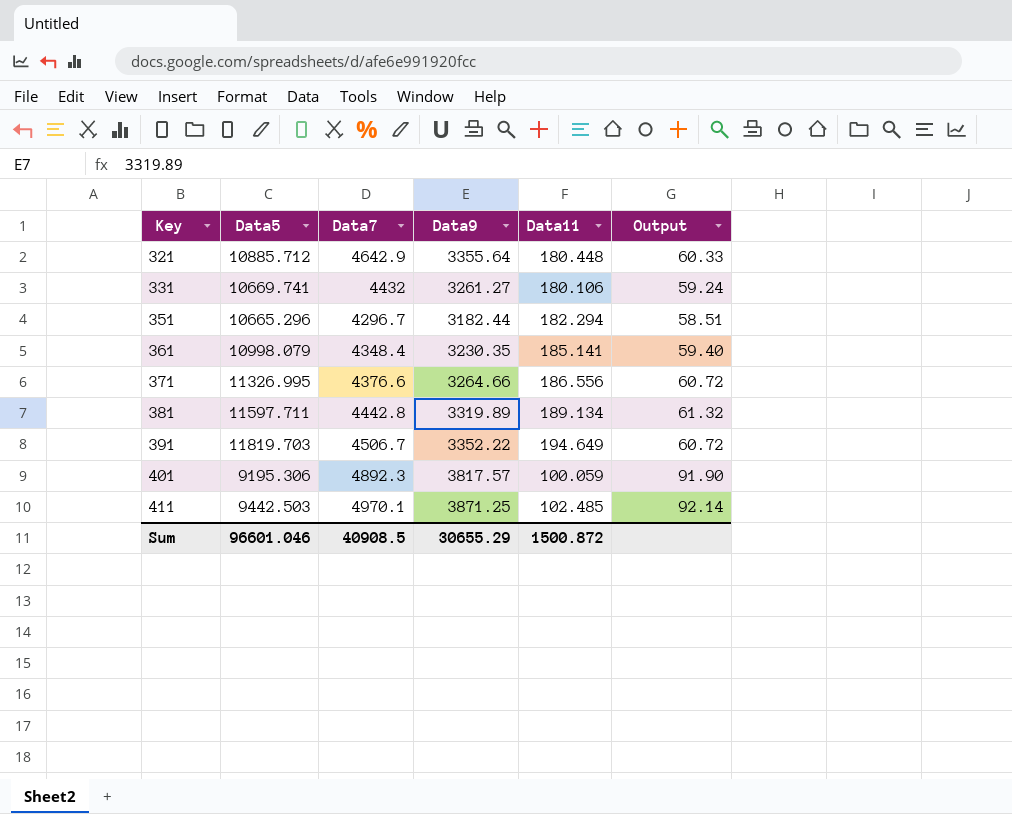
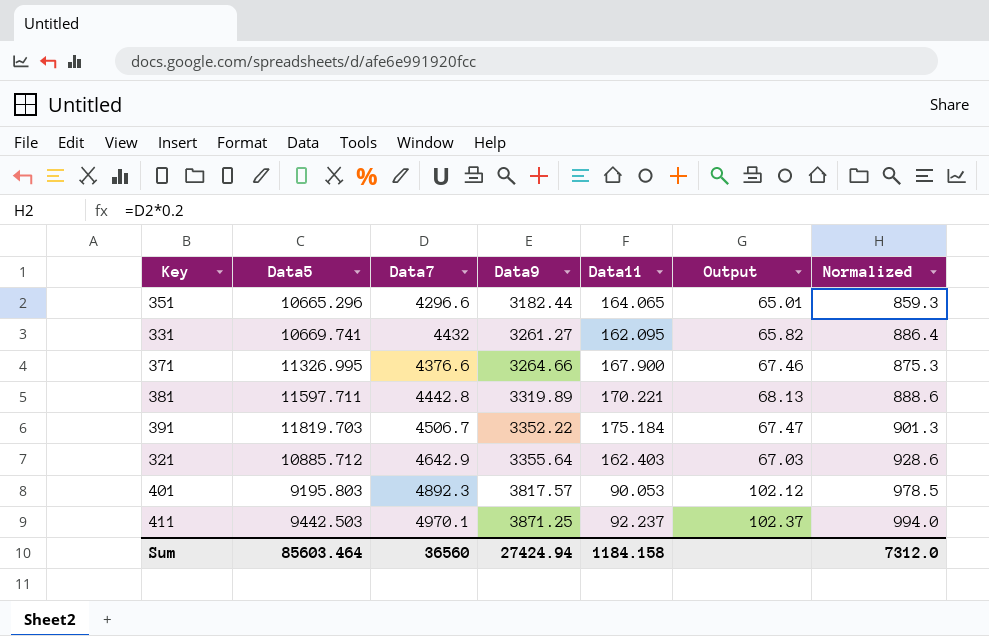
row order: Key ascending -> Data9 ascending
column Normalized | formula: none -> [Data7] * 0.2
row 361: 10998.079 | 4348.4 | 3230.35 | 185.141 | 59.40 -> none
351 | Data7: 4296.7 -> 4296.6
351 | Data11: 182.294 -> 164.065
351 | Output: 58.51 -> 65.01
331 | Data11: 180.106 -> 162.095
331 | Output: 59.24 -> 65.82
371 | Data11: 186.556 -> 167.900
371 | Output: 60.72 -> 67.46
381 | Data11: 189.134 -> 170.221
381 | Output: 61.32 -> 68.13
391 | Data11: 194.649 -> 175.184
391 | Output: 60.72 -> 67.47
321 | Data11: 180.448 -> 162.403
321 | Output: 60.33 -> 67.03
401 | Data5: 9195.306 -> 9195.803
401 | Data11: 100.059 -> 90.053
401 | Output: 91.90 -> 102.12
411 | Data11: 102.485 -> 92.237
411 | Output: 92.14 -> 102.37
Sum | Data5: 96601.046 -> 85603.464
Sum | Data7: 40908.5 -> 36560
Sum | Data9: 30655.29 -> 27424.94
Sum | Data11: 1500.872 -> 1184.158

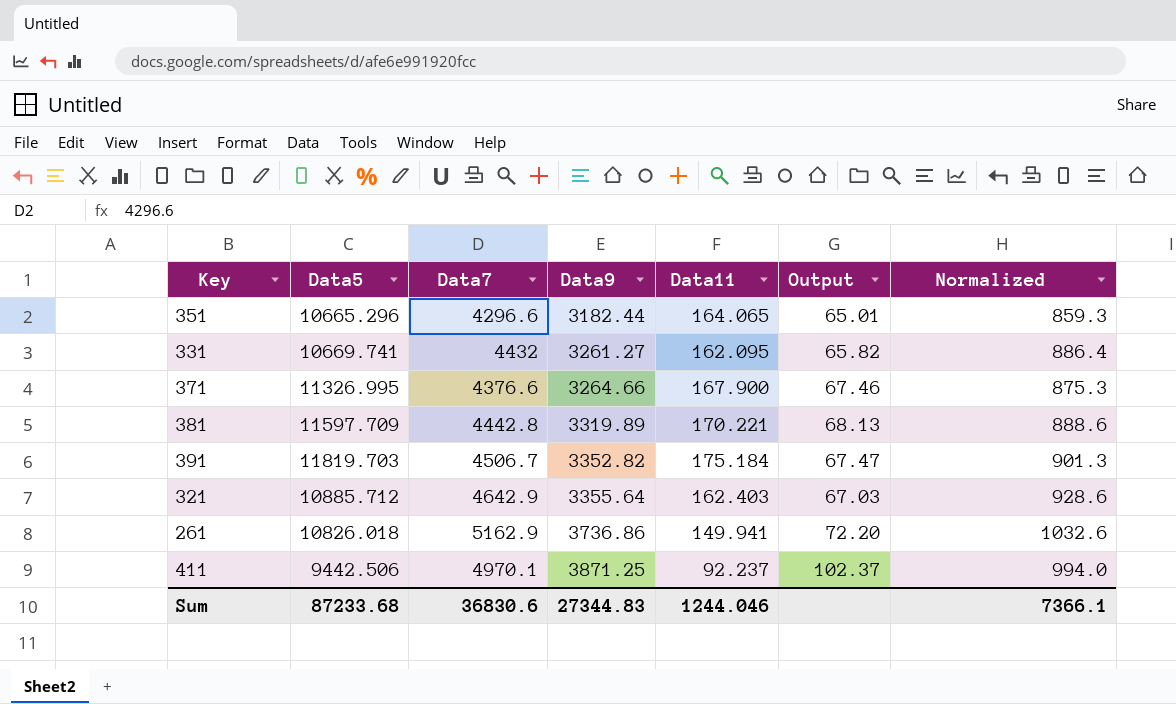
row 401: 9195.803 | 4892.3 | 3817.57 | 90.053 | 102.12 | 978.5 -> none
381 | Data5: 11597.711 -> 11597.709
391 | Data9: 3352.22 -> 3352.82
row 261: none -> 10826.018 | 5162.9 | 3736.86 | 149.941 | 72.20 | 1032.6
411 | Data5: 9442.503 -> 9442.506
Sum | Data5: 85603.464 -> 87233.68
Sum | Data7: 36560 -> 36830.6
Sum | Data9: 27424.94 -> 27344.83
Sum | Data11: 1184.158 -> 1244.046
Sum | Normalized: 7312.0 -> 7366.1

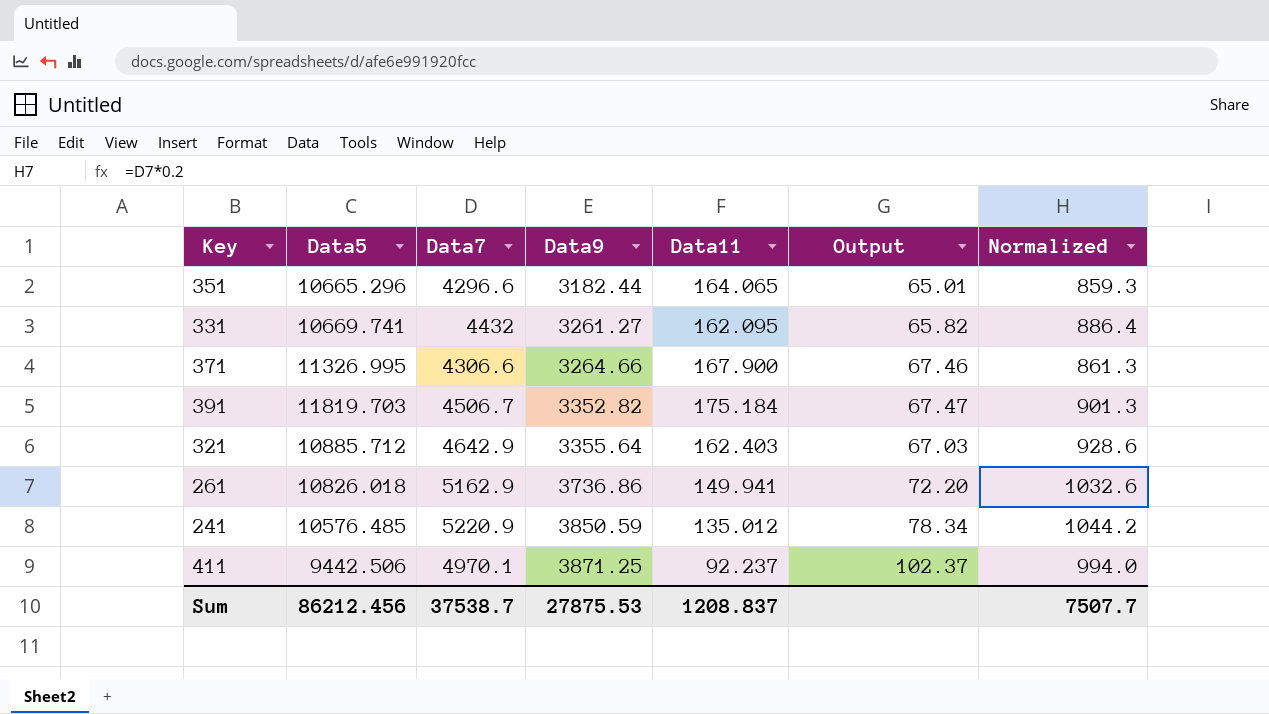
row 381: 11597.709 | 4442.8 | 3319.89 | 170.221 | 68.13 | 888.6 -> none
371 | Data7: 4376.6 -> 4306.6
371 | Normalized: 875.3 -> 861.3
row 241: none -> 10576.485 | 5220.9 | 3850.59 | 135.012 | 78.34 | 1044.2
Sum | Data5: 87233.68 -> 86212.456
Sum | Data7: 36830.6 -> 37538.7
Sum | Data9: 27344.83 -> 27875.53
Sum | Data11: 1244.046 -> 1208.837
Sum | Normalized: 7366.1 -> 7507.7

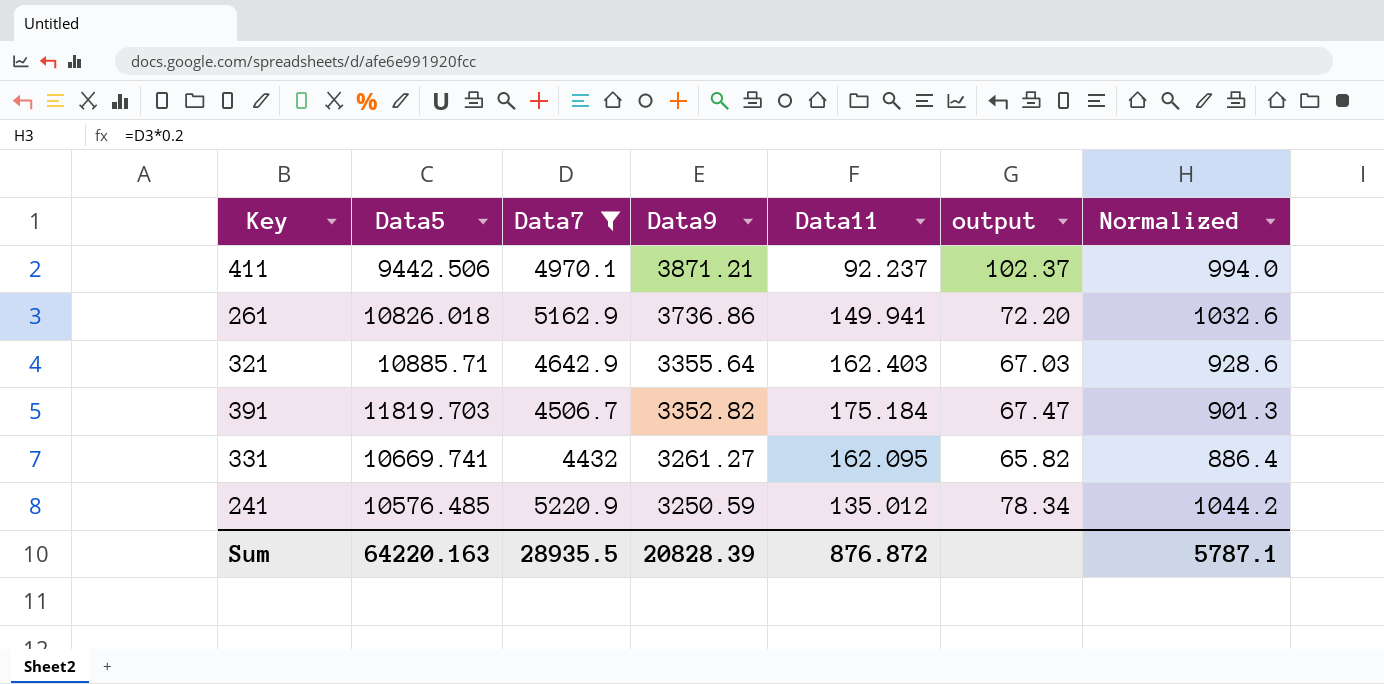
filter: none -> Data7 >= 4432
row order: Data9 ascending -> Data9 descending
column name: Output -> output
411 | Data9: 3871.25 -> 3871.21
321 | Data5: 10885.712 -> 10885.71
241 | Data9: 3850.59 -> 3250.59
Sum | Data5: 86212.456 -> 64220.163
Sum | Data7: 37538.7 -> 28935.5
Sum | Data9: 27875.53 -> 20828.39
Sum | Data11: 1208.837 -> 876.872
Sum | Normalized: 7507.7 -> 5787.1

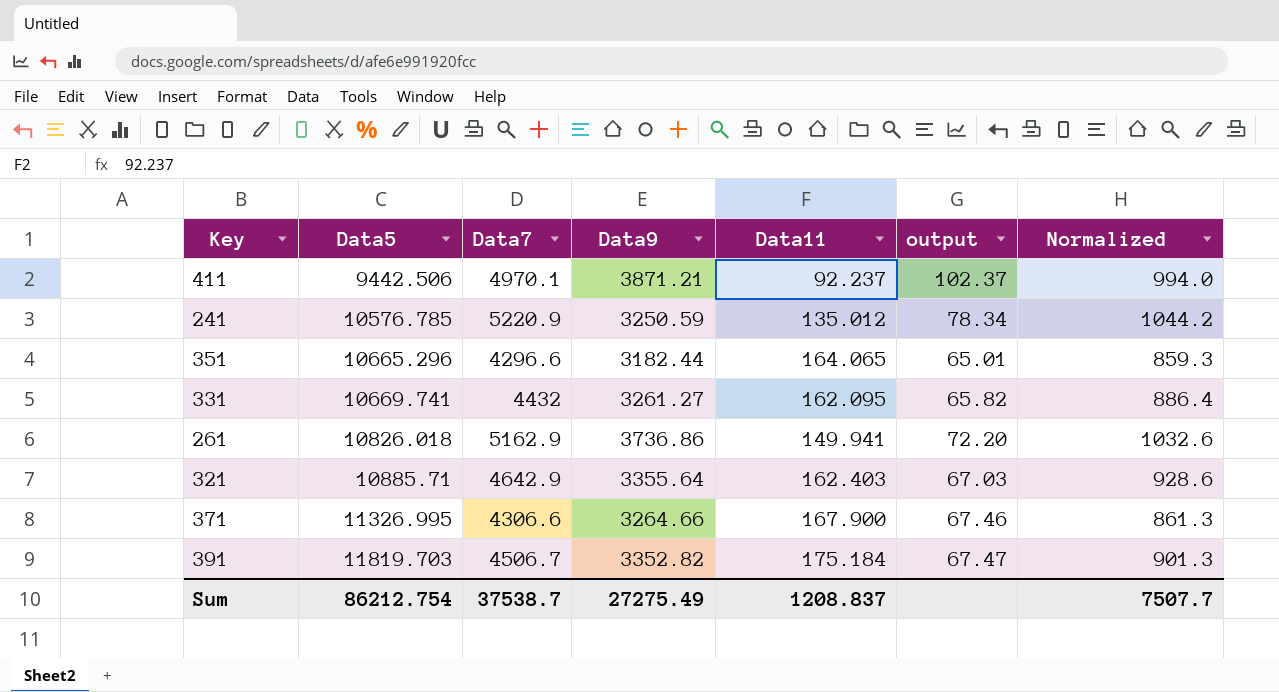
filter: Data7 >= 4432 -> none
row order: Data9 descending -> Data5 ascending
241 | Data5: 10576.485 -> 10576.785
Sum | Data5: 64220.163 -> 86212.754
Sum | Data7: 28935.5 -> 37538.7
Sum | Data9: 20828.39 -> 27275.49
Sum | Data11: 876.872 -> 1208.837
Sum | Normalized: 5787.1 -> 7507.7

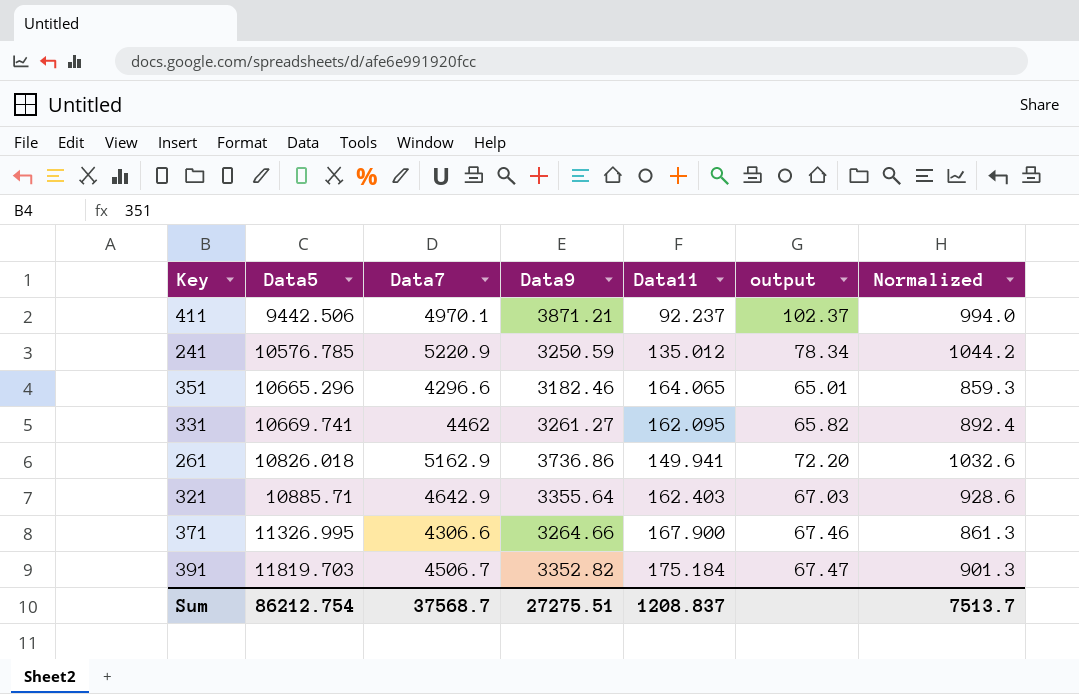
351 | Data9: 3182.44 -> 3182.46
331 | Data7: 4432 -> 4462
331 | Normalized: 886.4 -> 892.4
Sum | Data7: 37538.7 -> 37568.7
Sum | Data9: 27275.49 -> 27275.51
Sum | Normalized: 7507.7 -> 7513.7

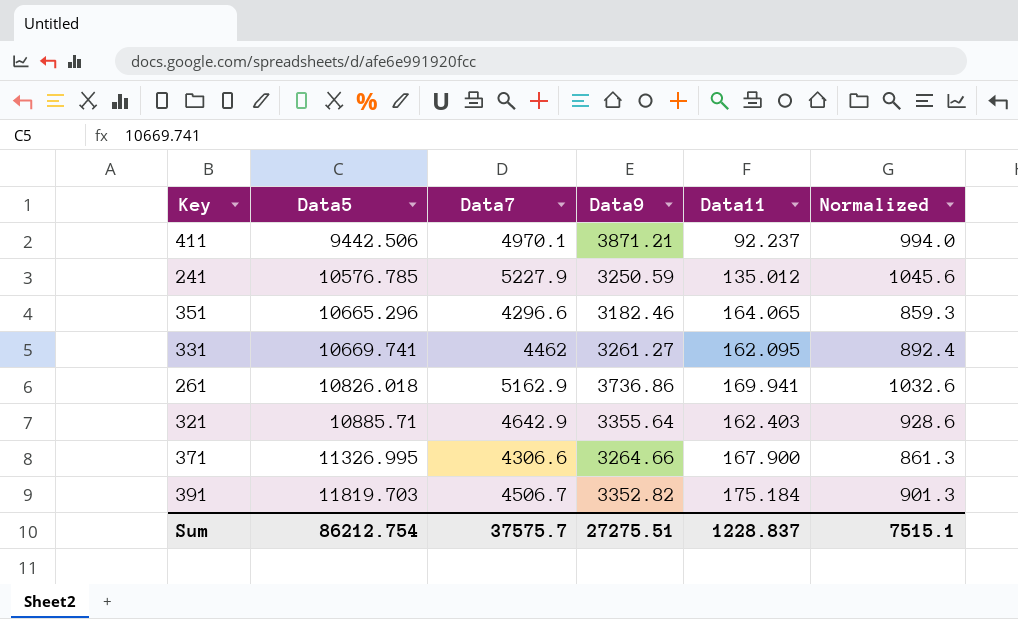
column output | formula: [Data5] / [Data11] -> none
241 | Data7: 5220.9 -> 5227.9
241 | Normalized: 1044.2 -> 1045.6
261 | Data11: 149.941 -> 169.941
Sum | Data7: 37568.7 -> 37575.7
Sum | Data11: 1208.837 -> 1228.837
Sum | Normalized: 7513.7 -> 7515.1

